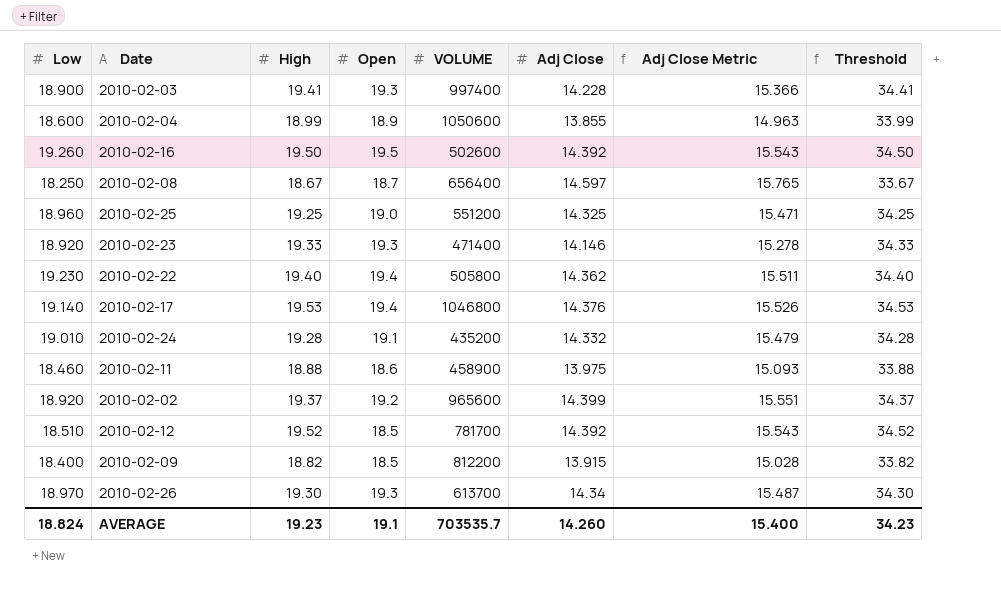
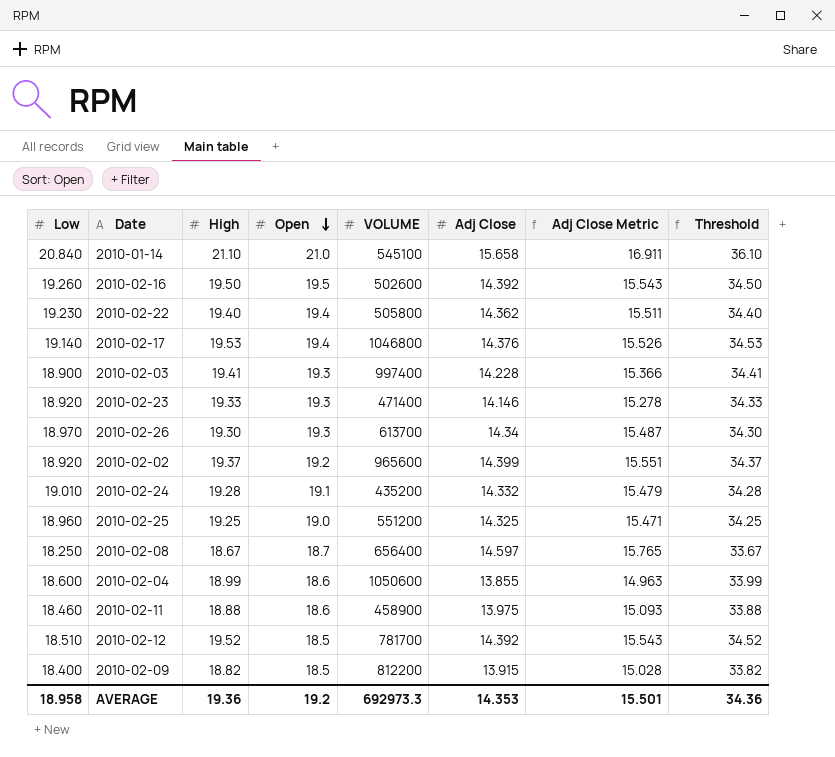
row order: none -> Open descending
row 2010-01-14: none -> 20.840 | 21.10 | 21.0 | 545100 | 15.658 | 16.911 | 36.10
2010-02-04 | Open: 18.9 -> 18.6
AVERAGE | Low: 18.824 -> 18.958
AVERAGE | High: 19.23 -> 19.36
AVERAGE | Open: 19.1 -> 19.2
AVERAGE | VOLUME: 703535.7 -> 692973.3
AVERAGE | Adj Close: 14.260 -> 14.353
AVERAGE | Adj Close Metric: 15.400 -> 15.501
AVERAGE | Threshold: 34.23 -> 34.36

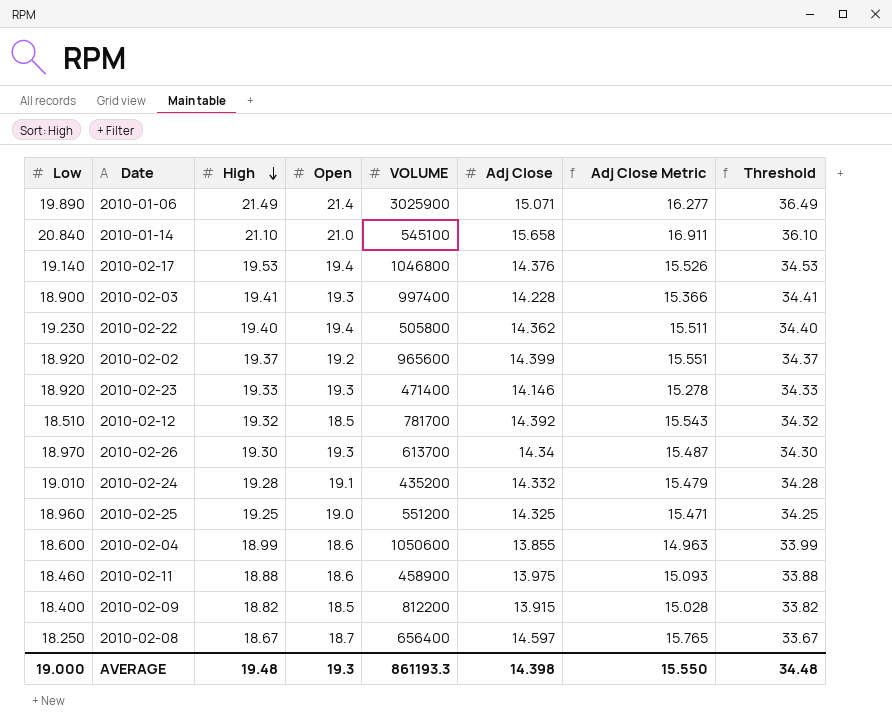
row order: Open descending -> High descending
row 2010-02-16: 19.260 | 19.50 | 19.5 | 502600 | 14.392 | 15.543 | 34.50 -> none
row 2010-01-06: none -> 19.890 | 21.49 | 21.4 | 3025900 | 15.071 | 16.277 | 36.49
2010-02-12 | High: 19.52 -> 19.32
2010-02-12 | Threshold: 34.52 -> 34.32
AVERAGE | Low: 18.958 -> 19.000
AVERAGE | High: 19.36 -> 19.48
AVERAGE | Open: 19.2 -> 19.3
AVERAGE | VOLUME: 692973.3 -> 861193.3
AVERAGE | Adj Close: 14.353 -> 14.398
AVERAGE | Adj Close Metric: 15.501 -> 15.550
AVERAGE | Threshold: 34.36 -> 34.48

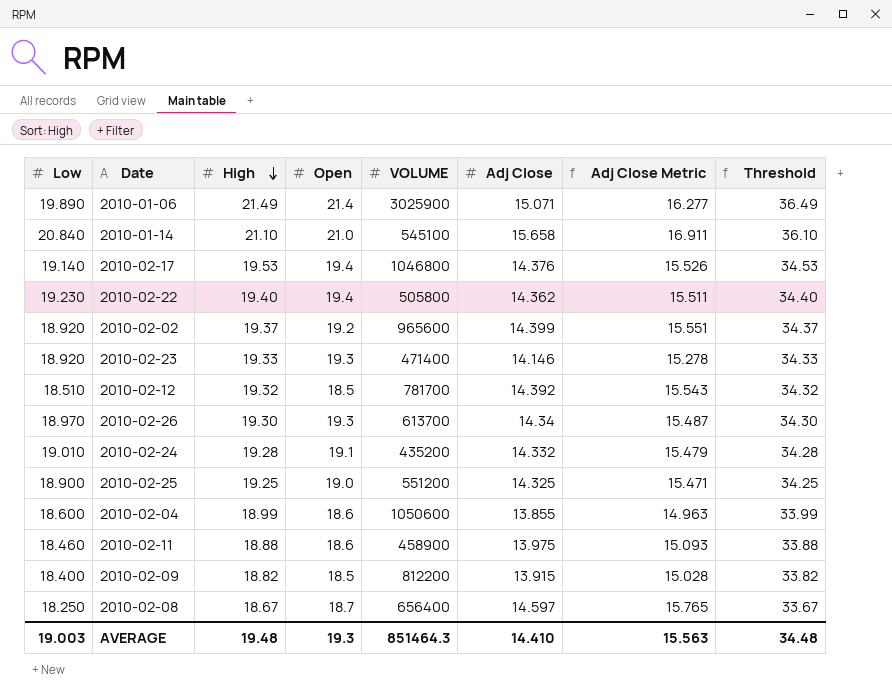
row 2010-02-03: 18.900 | 19.41 | 19.3 | 997400 | 14.228 | 15.366 | 34.41 -> none
2010-02-25 | Low: 18.960 -> 18.900
AVERAGE | Low: 19.000 -> 19.003
AVERAGE | VOLUME: 861193.3 -> 851464.3
AVERAGE | Adj Close: 14.398 -> 14.410
AVERAGE | Adj Close Metric: 15.550 -> 15.563

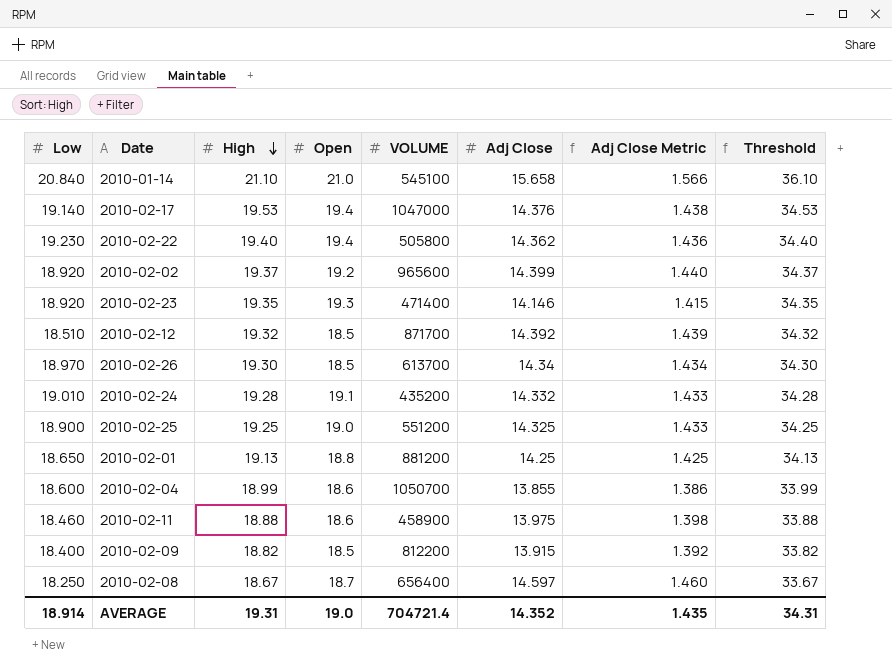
column Adj Close Metric | formula: [Adj Close] * 1.08 -> [Adj Close] * 0.1
row 2010-01-06: 19.890 | 21.49 | 21.4 | 3025900 | 15.071 | 16.277 | 36.49 -> none
2010-02-17 | VOLUME: 1046800 -> 1047000
2010-02-23 | High: 19.33 -> 19.35
2010-02-23 | Threshold: 34.33 -> 34.35
2010-02-12 | VOLUME: 781700 -> 871700
2010-02-26 | Open: 19.3 -> 18.5
row 2010-02-01: none -> 18.650 | 19.13 | 18.8 | 881200 | 14.25 | 1.425 | 34.13
2010-02-04 | VOLUME: 1050600 -> 1050700
AVERAGE | Low: 19.003 -> 18.914
AVERAGE | High: 19.48 -> 19.31
AVERAGE | Open: 19.3 -> 19.0
AVERAGE | VOLUME: 851464.3 -> 704721.4
AVERAGE | Adj Close: 14.410 -> 14.352
AVERAGE | Adj Close Metric: 15.563 -> 1.435
AVERAGE | Threshold: 34.48 -> 34.31

